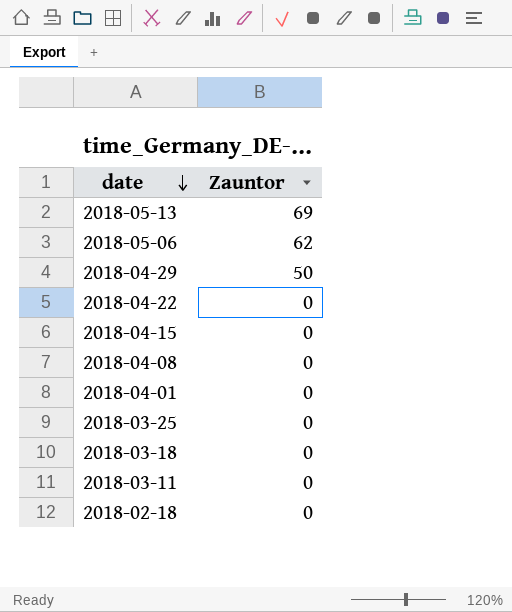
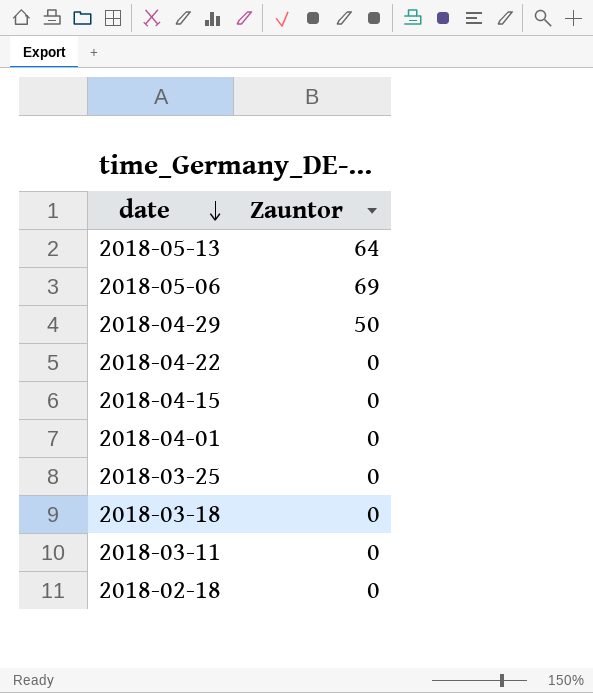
row 2018-04-08: 0 -> none
2018-05-13 | Zauntor: 69 -> 64
2018-05-06 | Zauntor: 62 -> 69

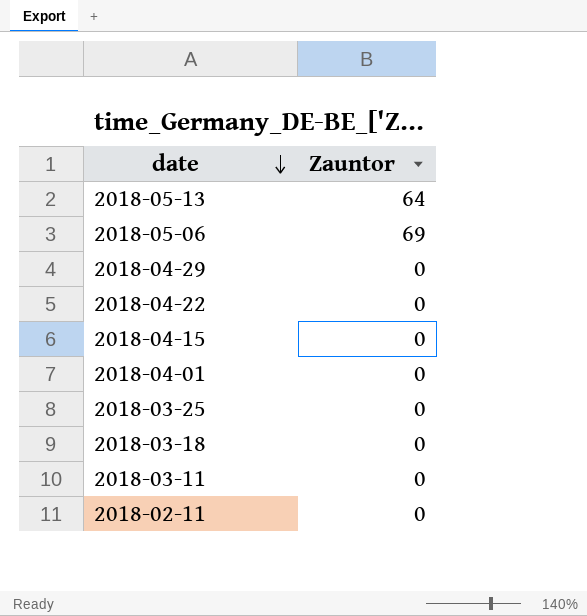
row 2018-02-18: 0 -> none
2018-04-29 | Zauntor: 50 -> 0
row 2018-02-11: none -> 0

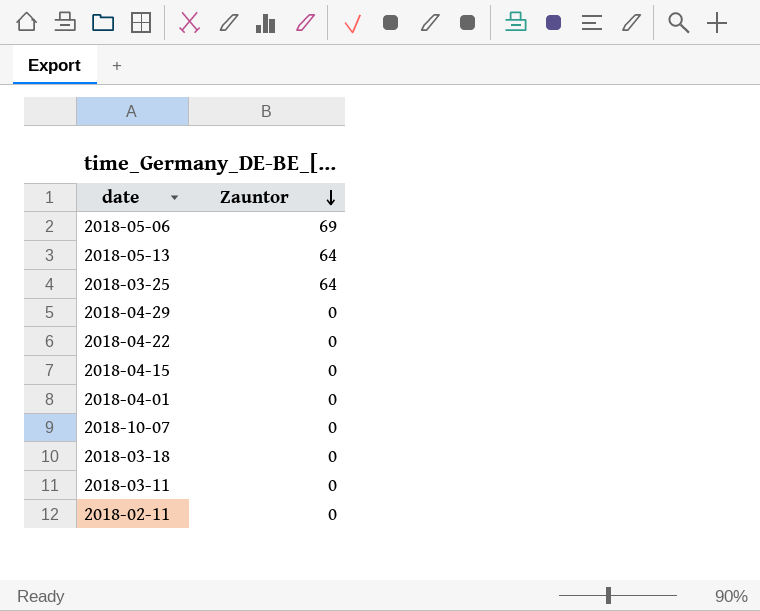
row order: date descending -> Zauntor descending
2018-03-25 | Zauntor: 0 -> 64
row 2018-10-07: none -> 0

